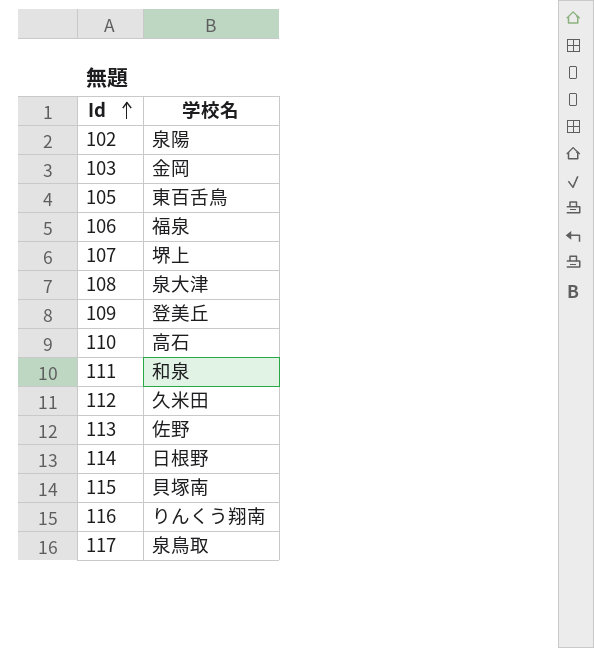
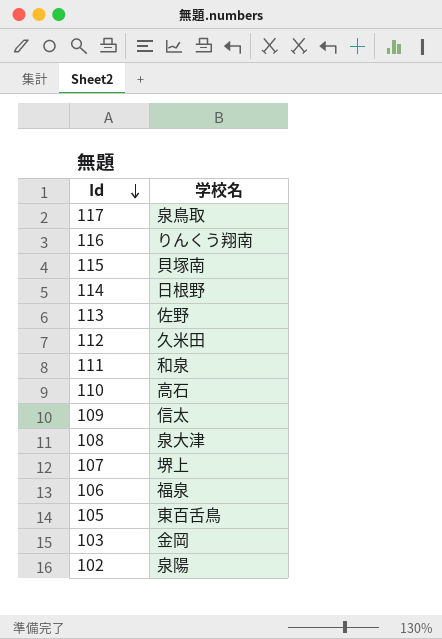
row order: Id ascending -> Id descending
109 | 学校名: 登美丘 -> 信太

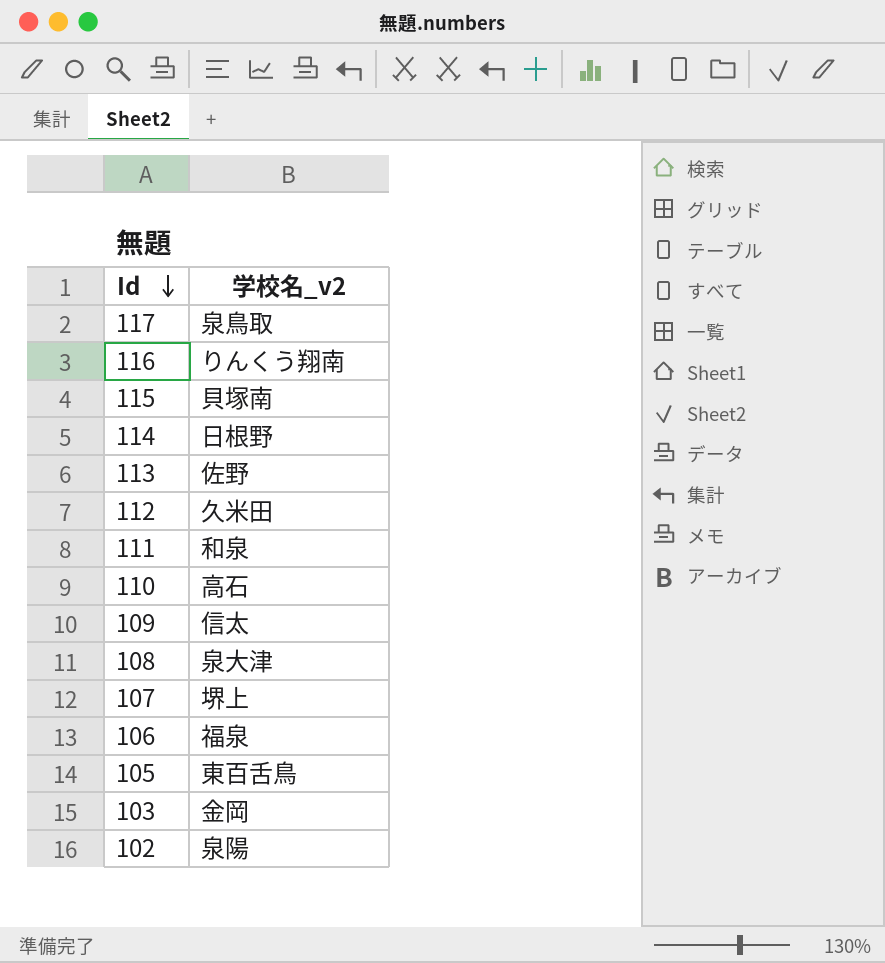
column name: 学校名 -> 学校名_v2

